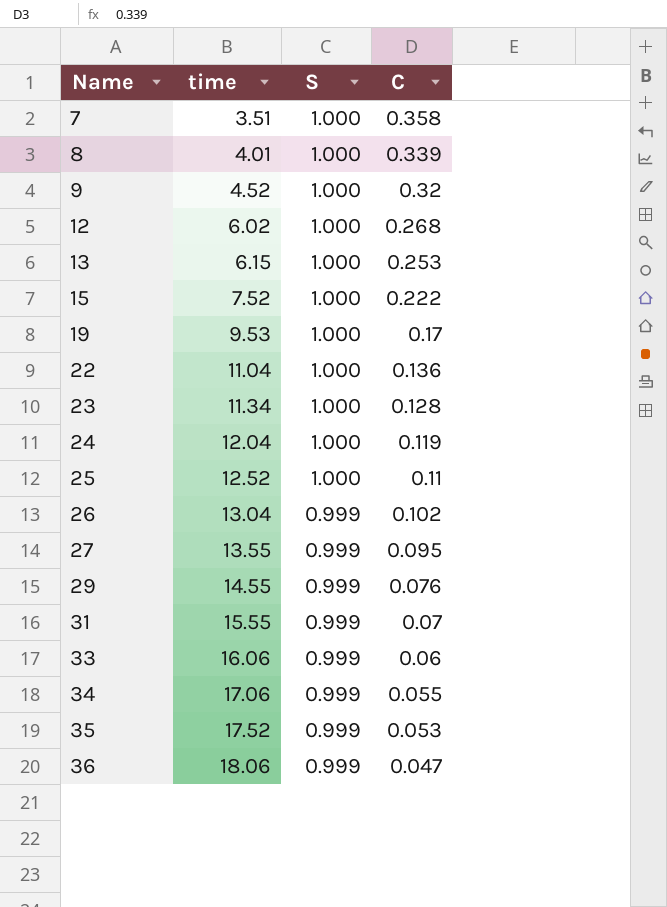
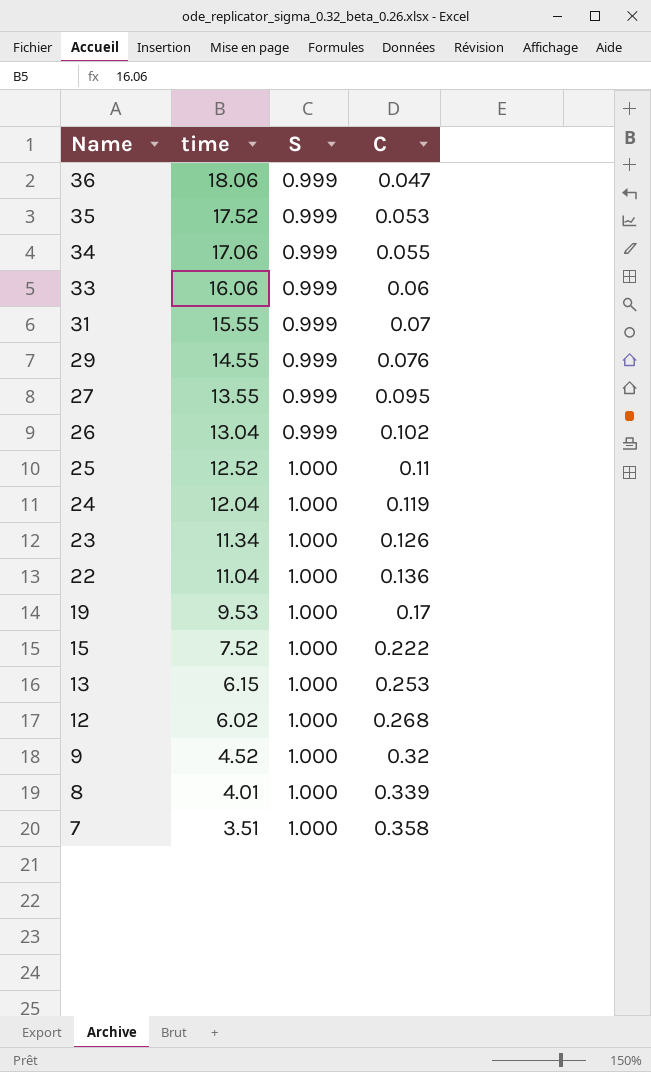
row order: Name ascending -> Name descending
23 | C: 0.128 -> 0.126

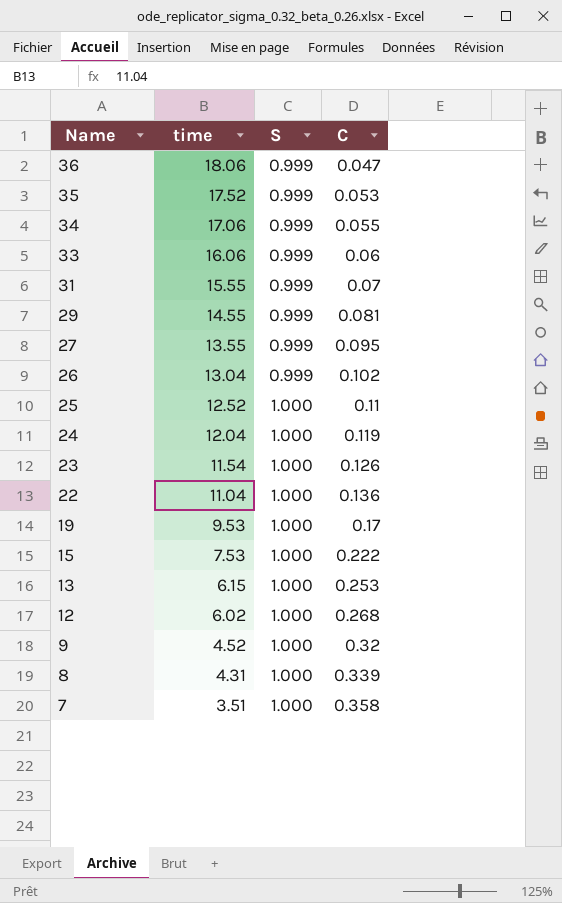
29 | C: 0.076 -> 0.081
23 | time: 11.34 -> 11.54
15 | time: 7.52 -> 7.53
8 | time: 4.01 -> 4.31

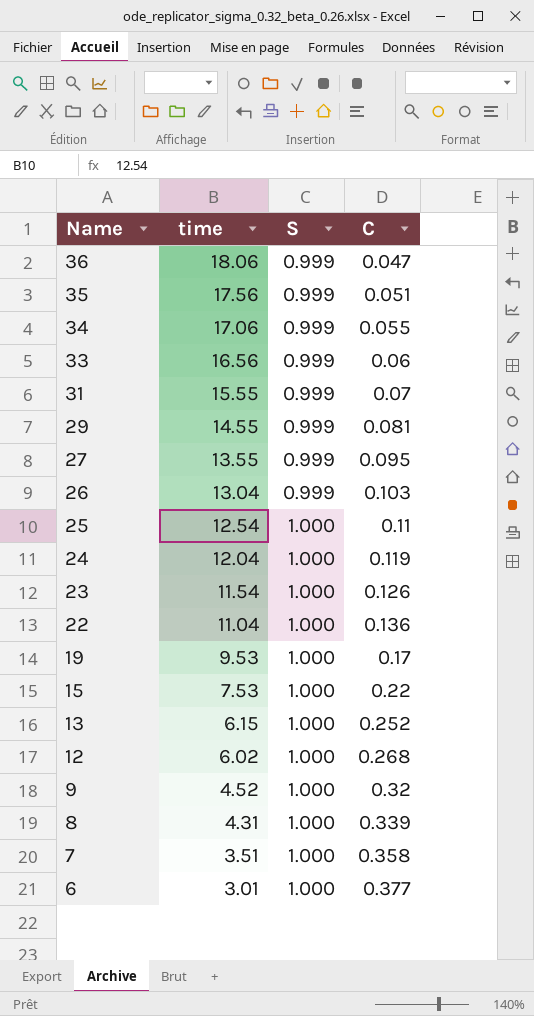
35 | time: 17.52 -> 17.56
35 | C: 0.053 -> 0.051
33 | time: 16.06 -> 16.56
26 | C: 0.102 -> 0.103
25 | time: 12.52 -> 12.54
15 | C: 0.222 -> 0.22
13 | C: 0.253 -> 0.252
row 6: none -> 3.01 | 1.000 | 0.377

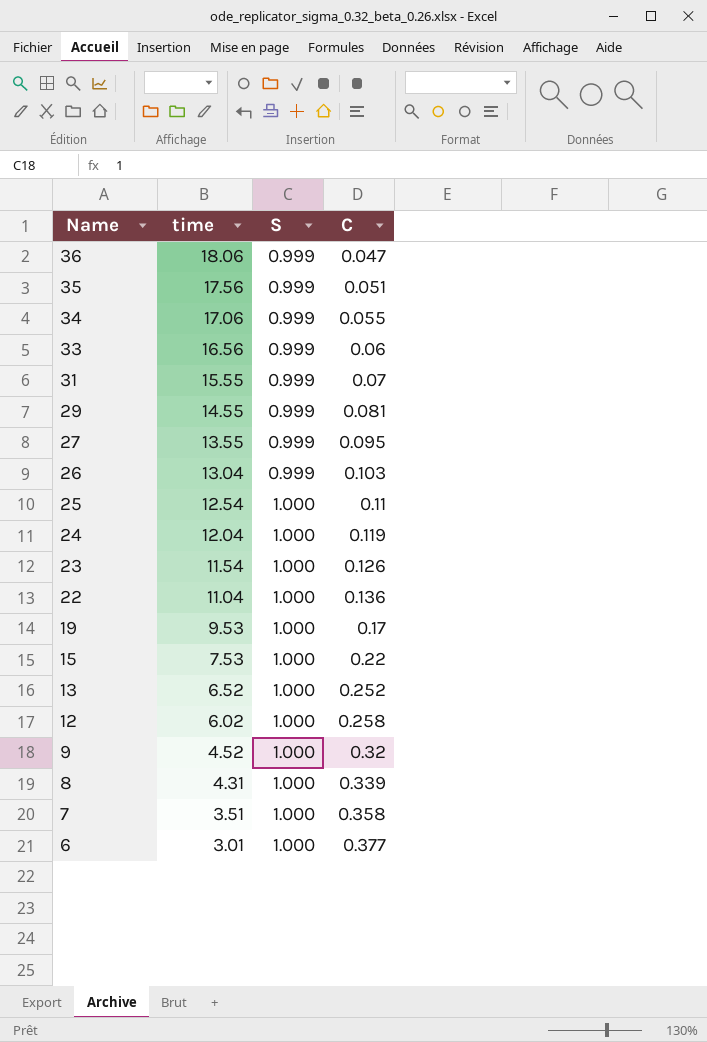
13 | time: 6.15 -> 6.52
12 | C: 0.268 -> 0.258

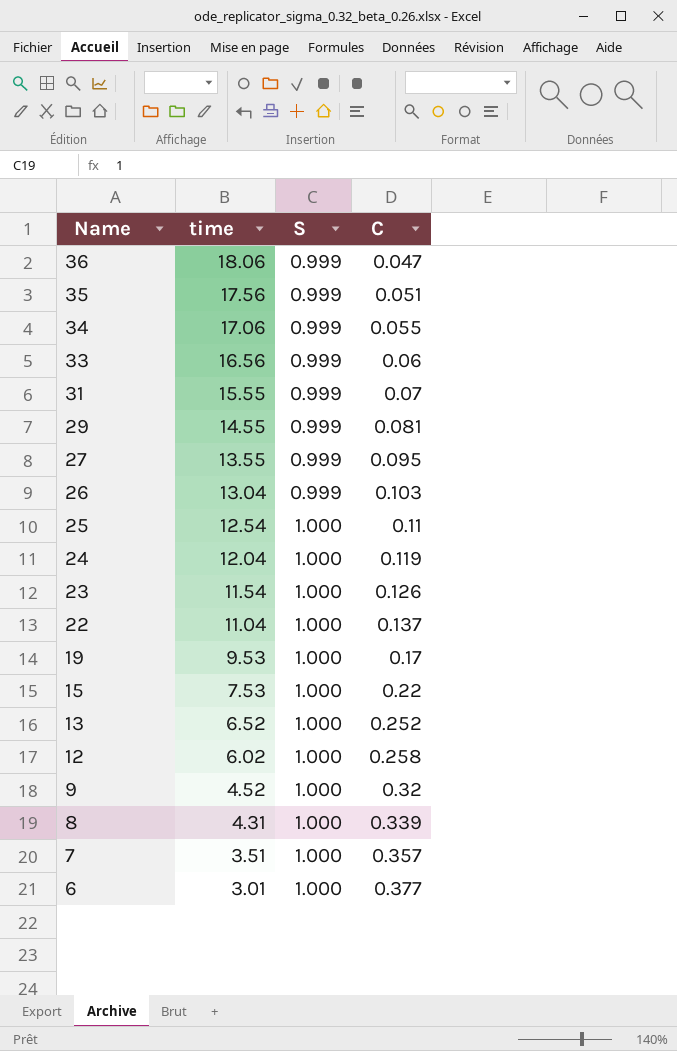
22 | C: 0.136 -> 0.137
7 | C: 0.358 -> 0.357

